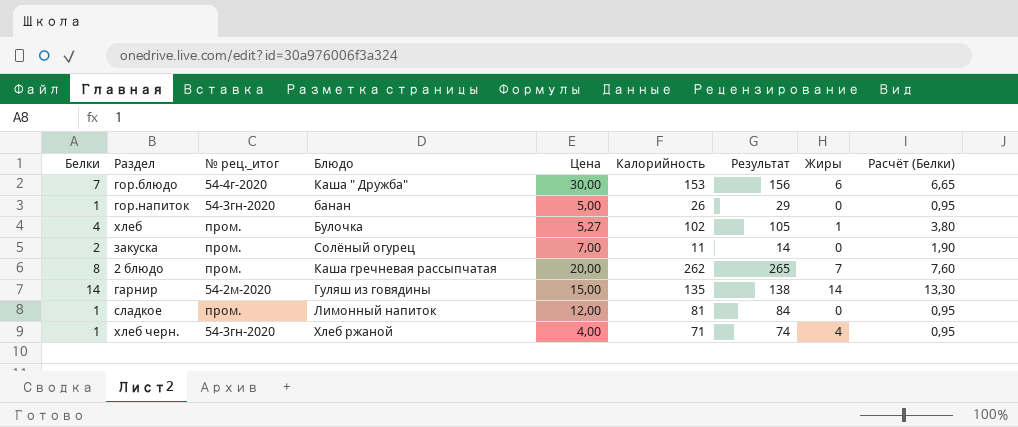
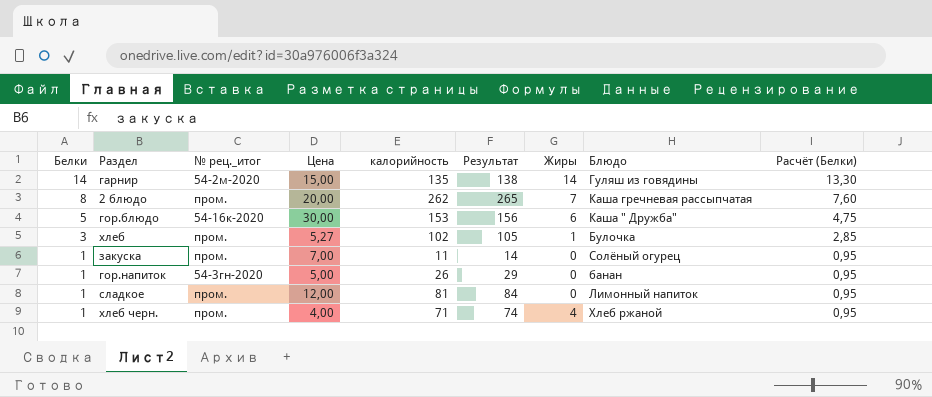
row order: none -> Белки descending
column name: Калорийность -> калорийность
column Блюдо | position: 4 -> 8
гор.блюдо | Белки: 7 -> 5
гор.блюдо | № рец._итог: 54-4г-2020 -> 54-16к-2020
гор.блюдо | Расчёт (Белки): 6,65 -> 4,75
хлеб | Белки: 4 -> 3
хлеб | Расчёт (Белки): 3,80 -> 2,85
закуска | Белки: 2 -> 1
закуска | Расчёт (Белки): 1,90 -> 0,95
хлеб черн. | № рец._итог: 54-3гн-2020 -> пром.

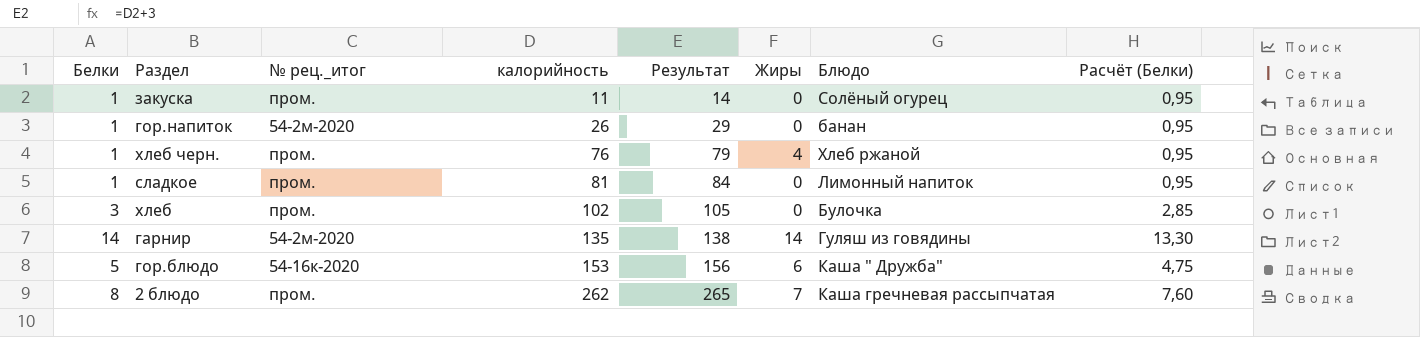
row order: Белки descending -> калорийность ascending
column Цена | position: 4 -> none
гор.напиток | № рец._итог: 54-3гн-2020 -> 54-2м-2020
хлеб черн. | калорийность: 71 -> 76
хлеб черн. | Результат: 74 -> 79
хлеб | Жиры: 1 -> 0

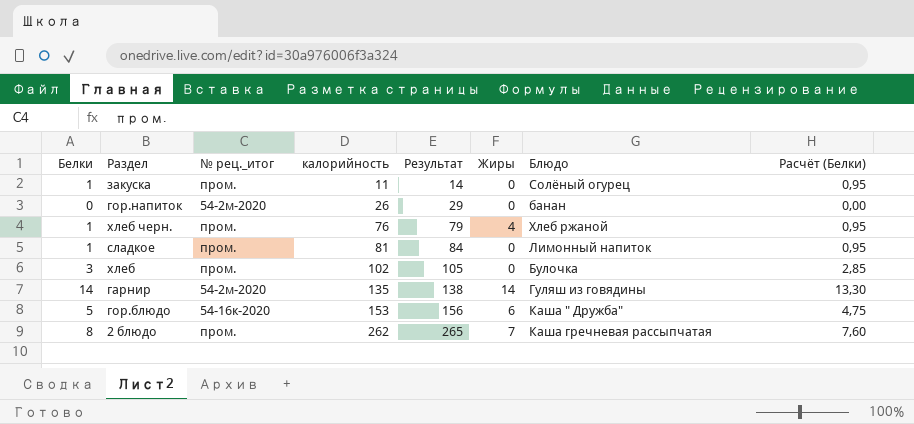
гор.напиток | Белки: 1 -> 0
гор.напиток | Расчёт (Белки): 0,95 -> 0,00

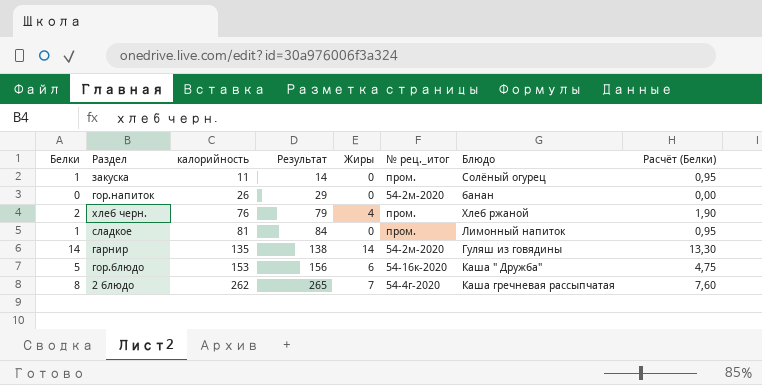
column № рец._итог | position: 3 -> 6
row хлеб: 3 | пром. | 102 | 105 | 0 | Булочка | 2,85 -> none
хлеб черн. | Белки: 1 -> 2
хлеб черн. | Расчёт (Белки): 0,95 -> 1,90
2 блюдо | № рец._итог: пром. -> 54-4г-2020

